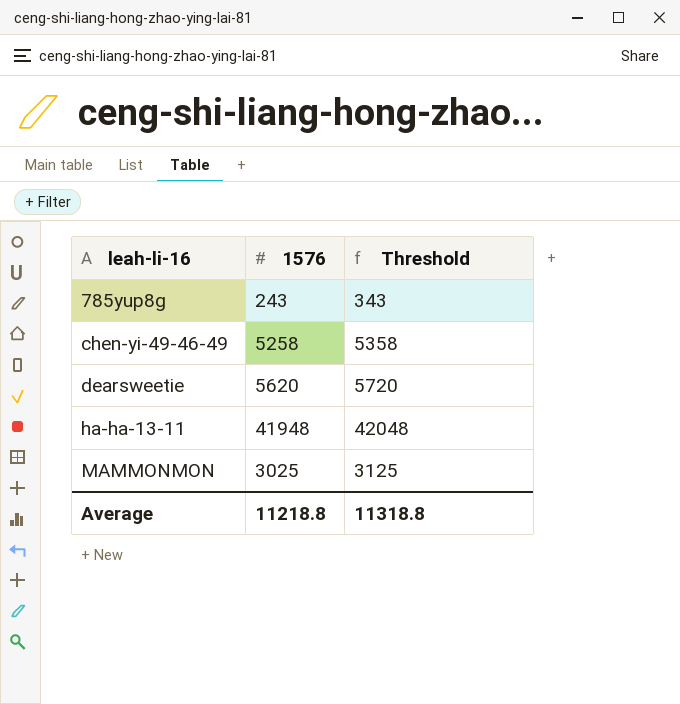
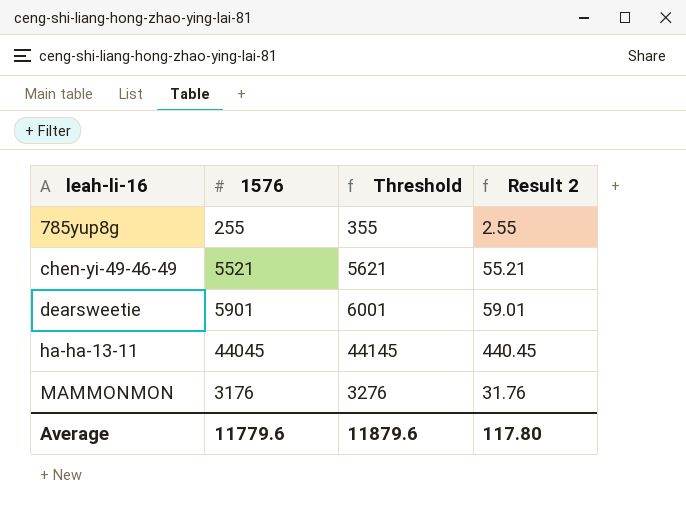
column Result 2 | formula: none -> [1576] * 0.01
785yup8g | 1576: 243 -> 255
785yup8g | Threshold: 343 -> 355
chen-yi-49-46-49 | 1576: 5258 -> 5521
chen-yi-49-46-49 | Threshold: 5358 -> 5621
dearsweetie | 1576: 5620 -> 5901
dearsweetie | Threshold: 5720 -> 6001
ha-ha-13-11 | 1576: 41948 -> 44045
ha-ha-13-11 | Threshold: 42048 -> 44145
MAMMONMON | 1576: 3025 -> 3176
MAMMONMON | Threshold: 3125 -> 3276
Average | 1576: 11218.8 -> 11779.6
Average | Threshold: 11318.8 -> 11879.6

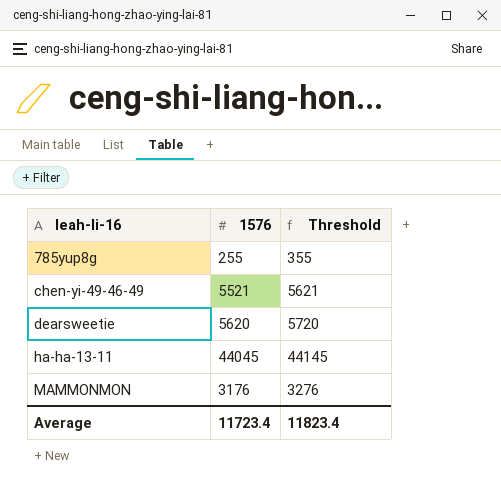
column Result 2 | formula: [1576] * 0.01 -> none
dearsweetie | 1576: 5901 -> 5620
dearsweetie | Threshold: 6001 -> 5720
Average | 1576: 11779.6 -> 11723.4
Average | Threshold: 11879.6 -> 11823.4

